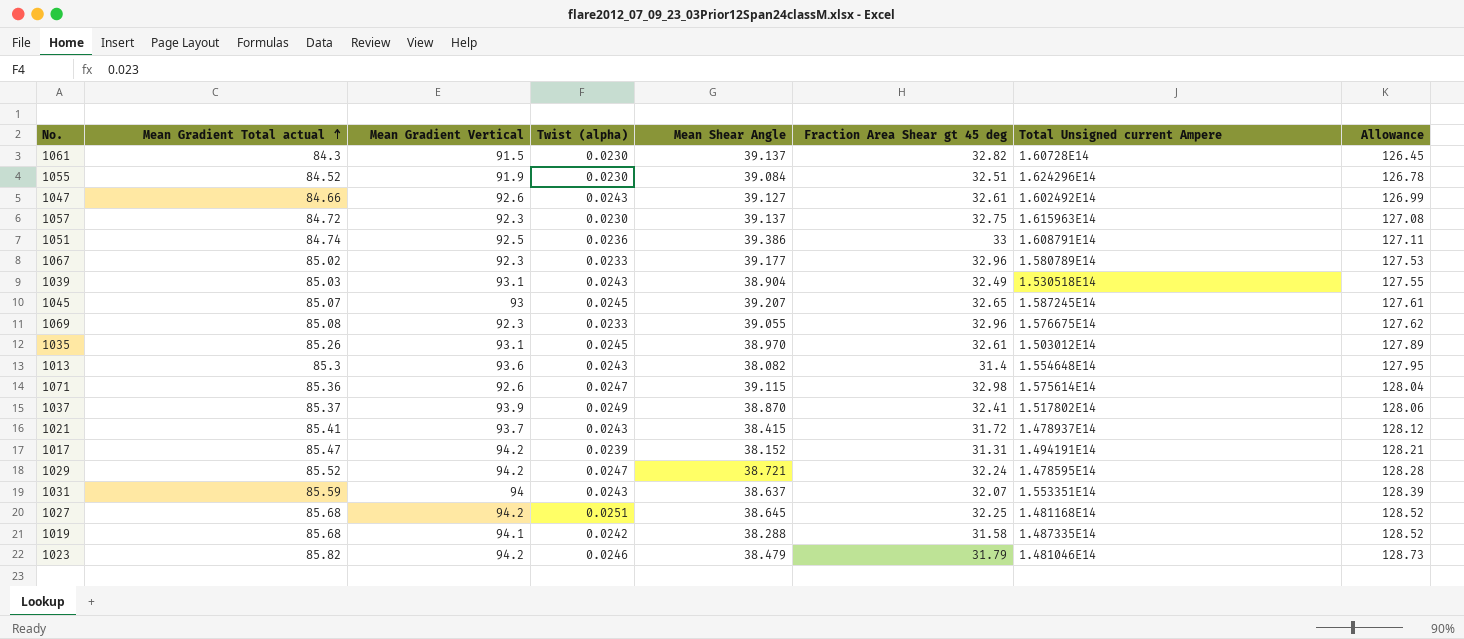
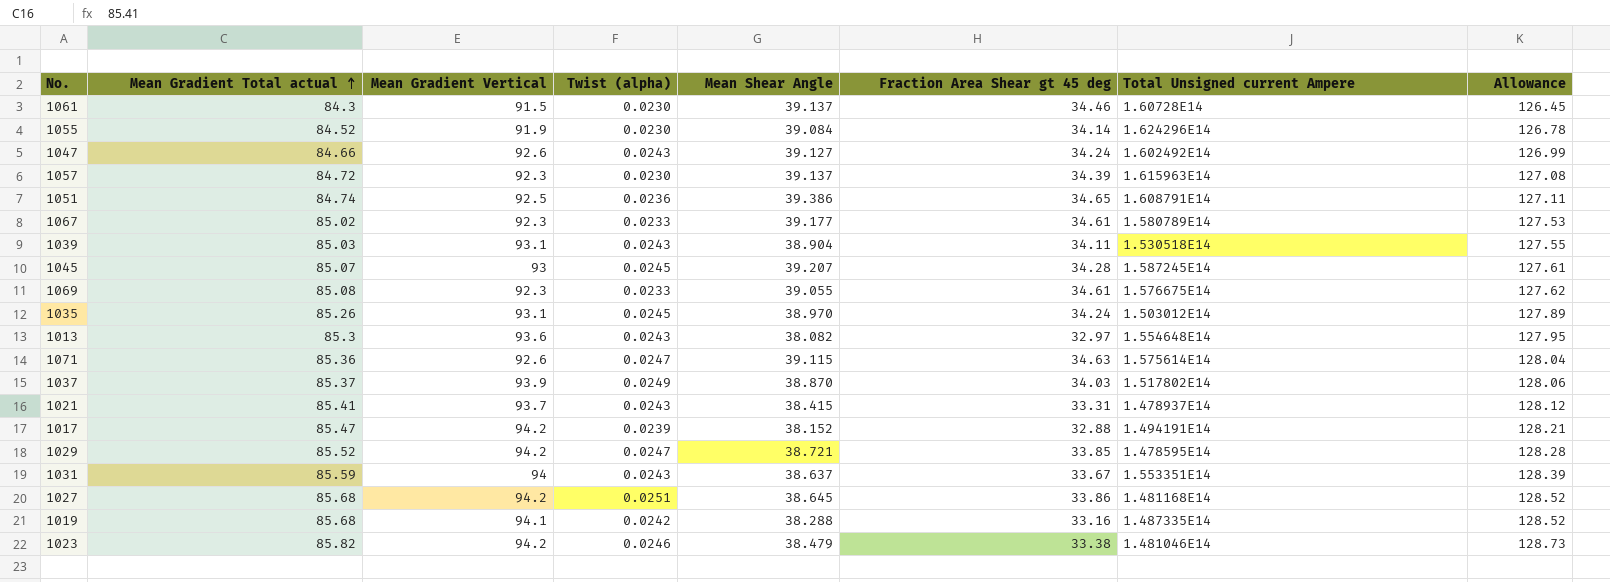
1061 | Fraction Area Shear gt 45 deg: 32.82 -> 34.46
1055 | Fraction Area Shear gt 45 deg: 32.51 -> 34.14
1047 | Fraction Area Shear gt 45 deg: 32.61 -> 34.24
1057 | Fraction Area Shear gt 45 deg: 32.75 -> 34.39
1051 | Fraction Area Shear gt 45 deg: 33 -> 34.65
1067 | Fraction Area Shear gt 45 deg: 32.96 -> 34.61
1039 | Fraction Area Shear gt 45 deg: 32.49 -> 34.11
1045 | Fraction Area Shear gt 45 deg: 32.65 -> 34.28
1069 | Fraction Area Shear gt 45 deg: 32.96 -> 34.61
1035 | Fraction Area Shear gt 45 deg: 32.61 -> 34.24
1013 | Fraction Area Shear gt 45 deg: 31.4 -> 32.97
1071 | Fraction Area Shear gt 45 deg: 32.98 -> 34.63
1037 | Fraction Area Shear gt 45 deg: 32.41 -> 34.03
1021 | Fraction Area Shear gt 45 deg: 31.72 -> 33.31
1017 | Fraction Area Shear gt 45 deg: 31.31 -> 32.88
1029 | Fraction Area Shear gt 45 deg: 32.24 -> 33.85
1031 | Fraction Area Shear gt 45 deg: 32.07 -> 33.67
1027 | Fraction Area Shear gt 45 deg: 32.25 -> 33.86
1019 | Fraction Area Shear gt 45 deg: 31.58 -> 33.16
1023 | Fraction Area Shear gt 45 deg: 31.79 -> 33.38

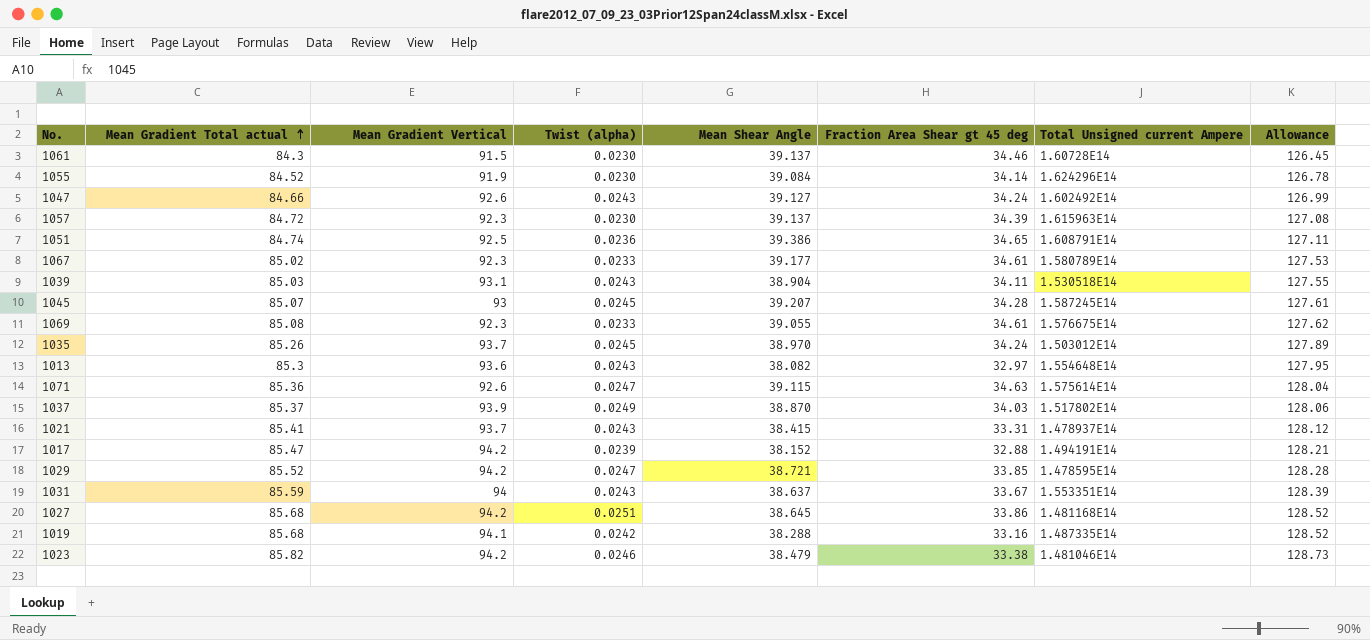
1035 | Mean Gradient Vertical: 93.1 -> 93.7

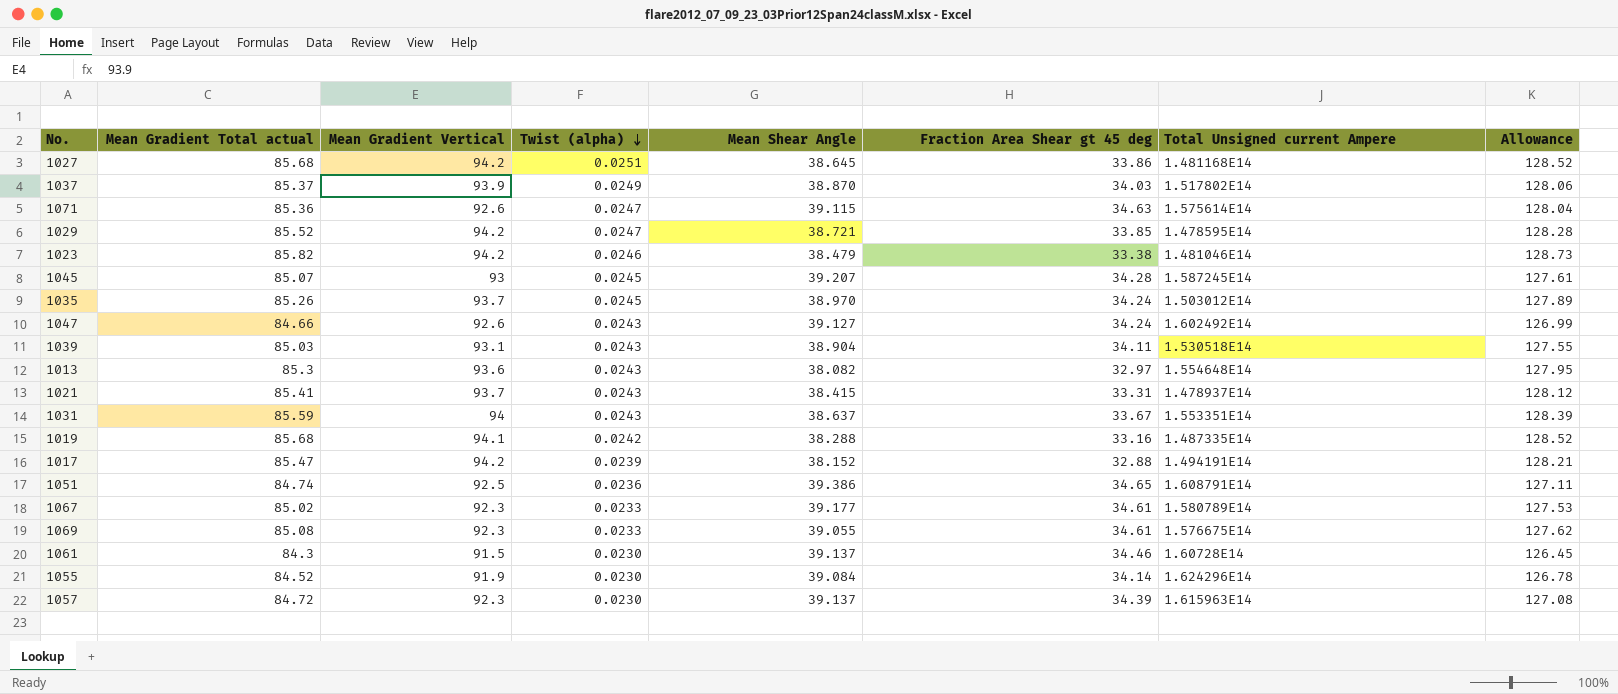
row order: Mean Gradient Total actual ascending -> Twist (alpha) descending

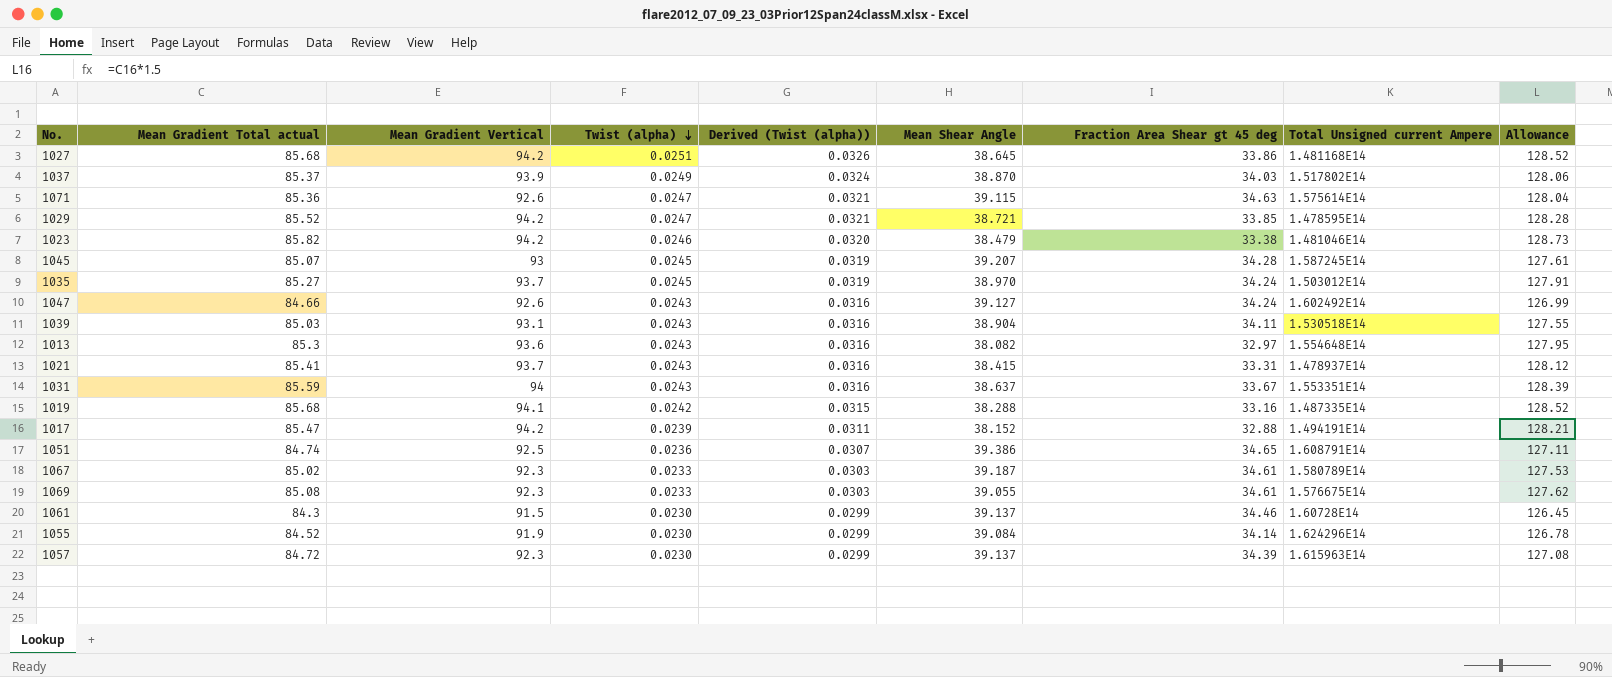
column Derived (Twist (alpha)) | formula: none -> [Twist (alpha)] * 1.3
1035 | Mean Gradient Total actual: 85.26 -> 85.27
1035 | Allowance: 127.89 -> 127.91
1067 | Mean Shear Angle: 39.177 -> 39.187

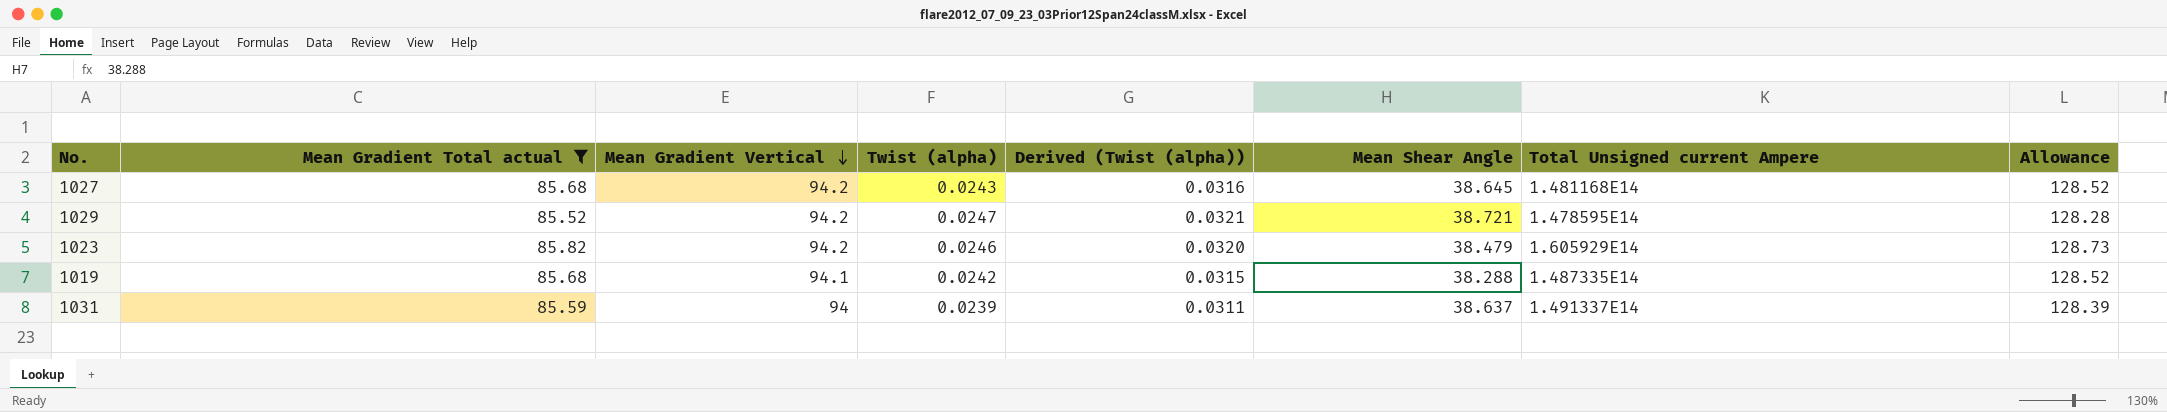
filter: none -> Mean Gradient Total actual >= 85.52
row order: Twist (alpha) descending -> Mean Gradient Vertical descending
column Fraction Area Shear gt 45 deg | position: 7 -> none
1027 | Twist (alpha): 0.0251 -> 0.0243
1027 | Derived (Twist (alpha)): 0.0326 -> 0.0316
1023 | Total Unsigned current Ampere: 1.481046E14 -> 1.605929E14
1031 | Twist (alpha): 0.0243 -> 0.0239
1031 | Derived (Twist (alpha)): 0.0316 -> 0.0311
1031 | Total Unsigned current Ampere: 1.553351E14 -> 1.491337E14

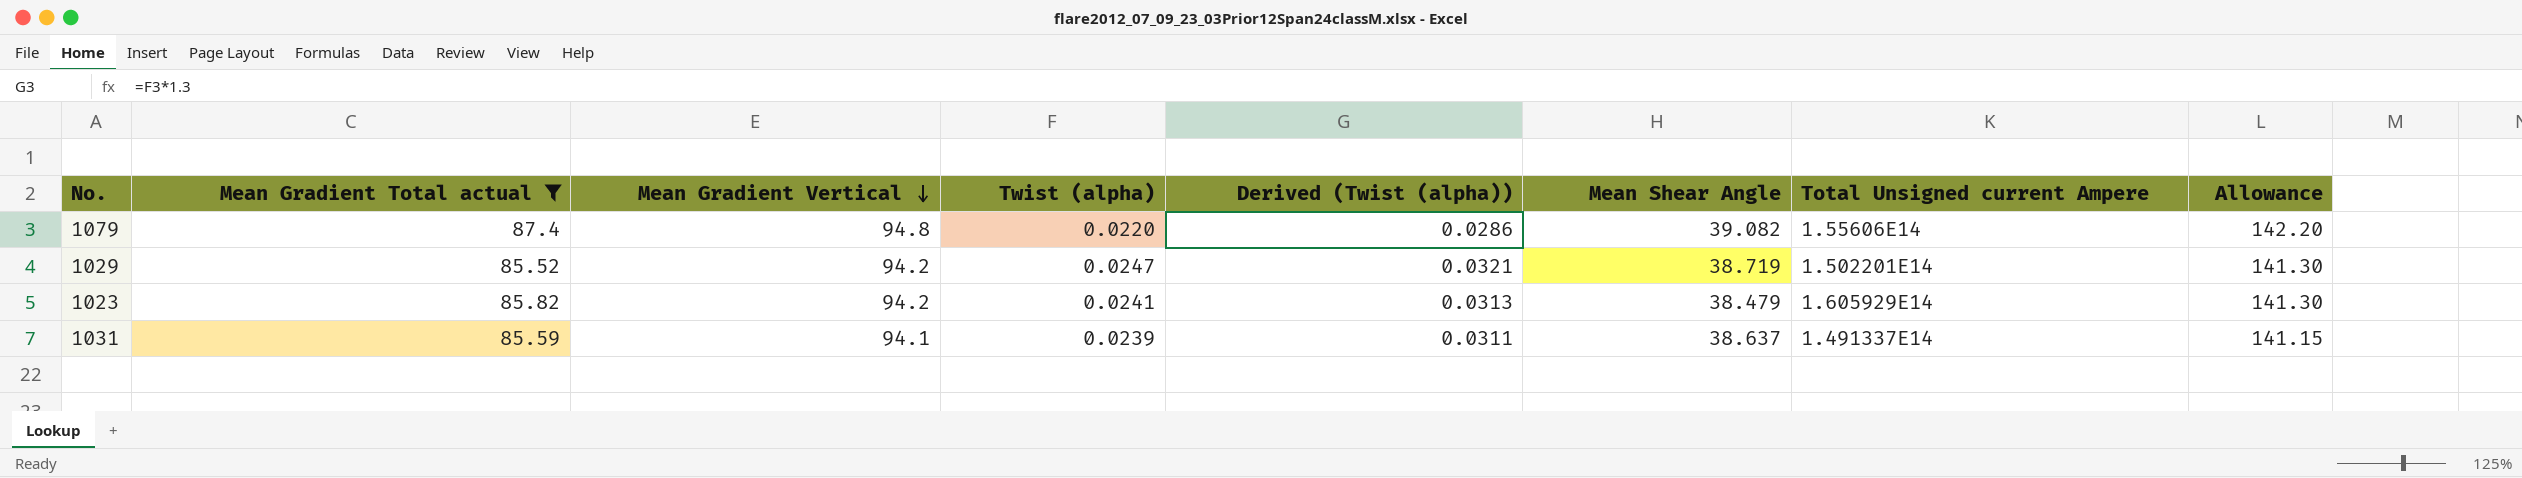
column Allowance | formula: [Mean Gradient Total actual] * 1.5 -> [Mean Gradient Vertical] * 1.5
row 1027: 85.68 | 94.2 | 0.0243 | 0.0316 | 38.645 | 1.481168E14 | 128.52 -> none
row 1019: 85.68 | 94.1 | 0.0242 | 0.0315 | 38.288 | 1.487335E14 | 128.52 -> none
row 1079: none -> 87.4 | 94.8 | 0.0220 | 0.0286 | 39.082 | 1.55606E14 | 142.20
1029 | Mean Shear Angle: 38.721 -> 38.719
1029 | Total Unsigned current Ampere: 1.478595E14 -> 1.502201E14
1023 | Twist (alpha): 0.0246 -> 0.0241
1023 | Derived (Twist (alpha)): 0.0320 -> 0.0313
1031 | Mean Gradient Vertical: 94 -> 94.1

